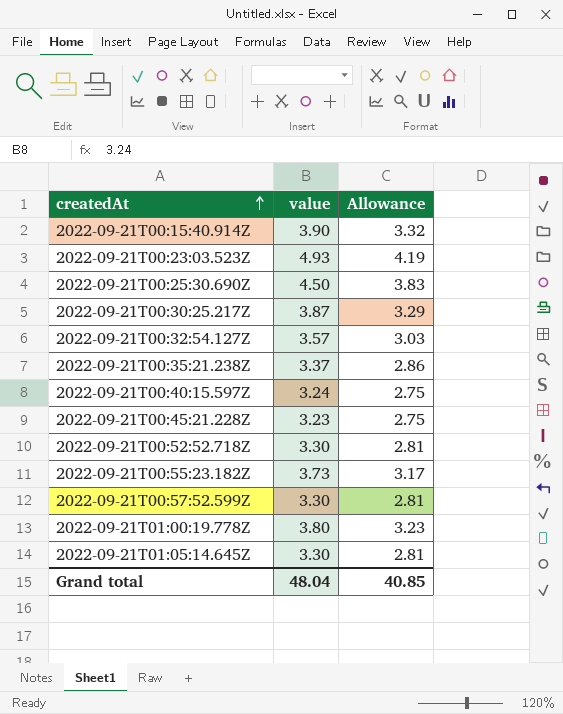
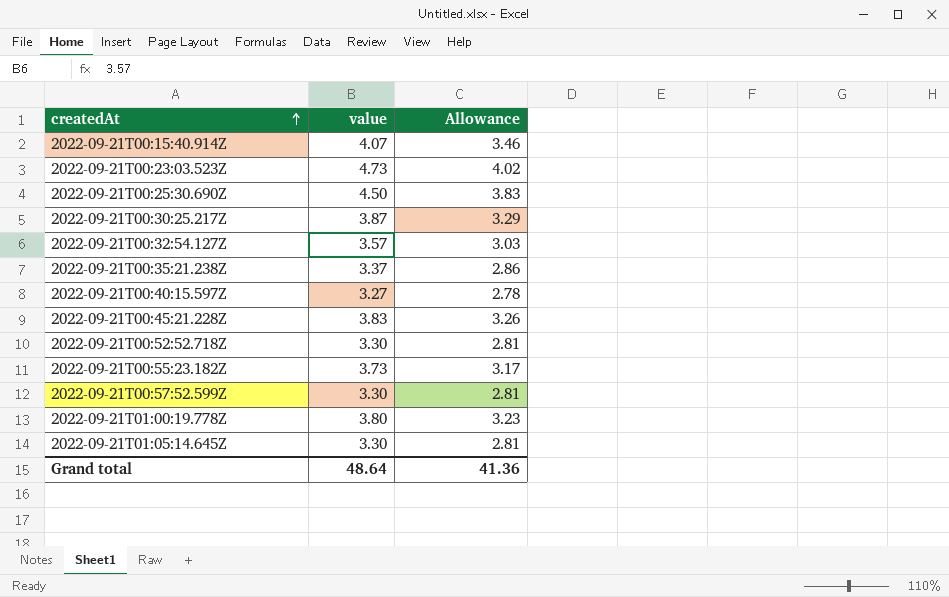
2022-09-21T00:15:40.914Z | value: 3.90 -> 4.07
2022-09-21T00:15:40.914Z | Allowance: 3.32 -> 3.46
2022-09-21T00:23:03.523Z | value: 4.93 -> 4.73
2022-09-21T00:23:03.523Z | Allowance: 4.19 -> 4.02
2022-09-21T00:40:15.597Z | value: 3.24 -> 3.27
2022-09-21T00:40:15.597Z | Allowance: 2.75 -> 2.78
2022-09-21T00:45:21.228Z | value: 3.23 -> 3.83
2022-09-21T00:45:21.228Z | Allowance: 2.75 -> 3.26
Grand total | value: 48.04 -> 48.64
Grand total | Allowance: 40.85 -> 41.36

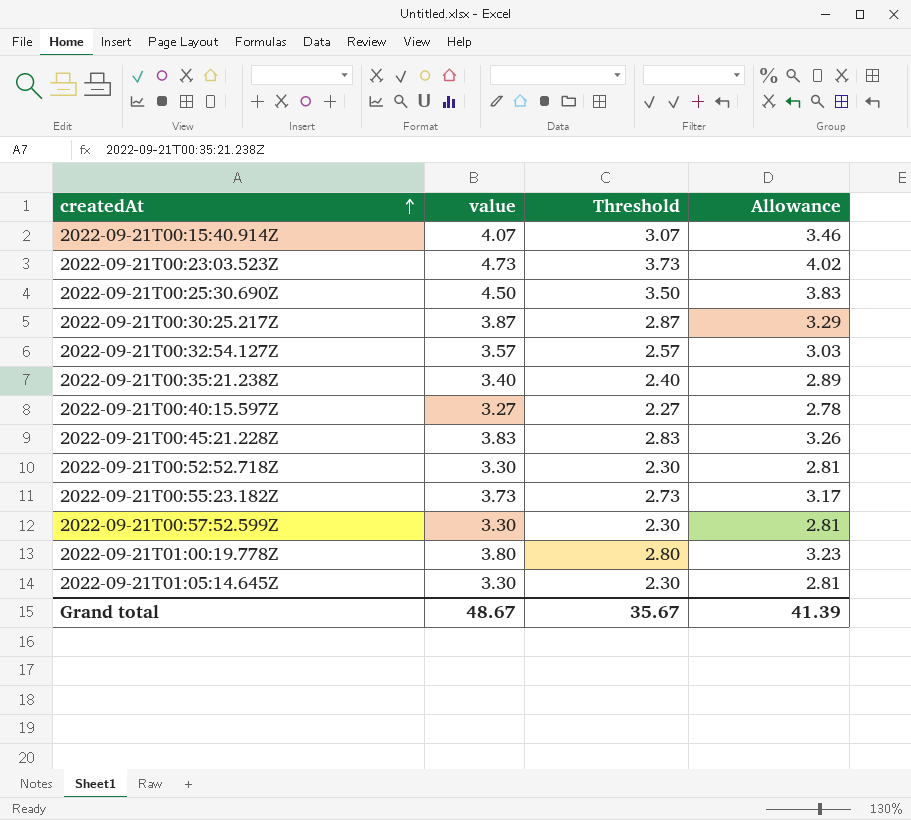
column Threshold | formula: none -> [value] - 1
2022-09-21T00:35:21.238Z | value: 3.37 -> 3.40
2022-09-21T00:35:21.238Z | Allowance: 2.86 -> 2.89
Grand total | value: 48.64 -> 48.67
Grand total | Allowance: 41.36 -> 41.39

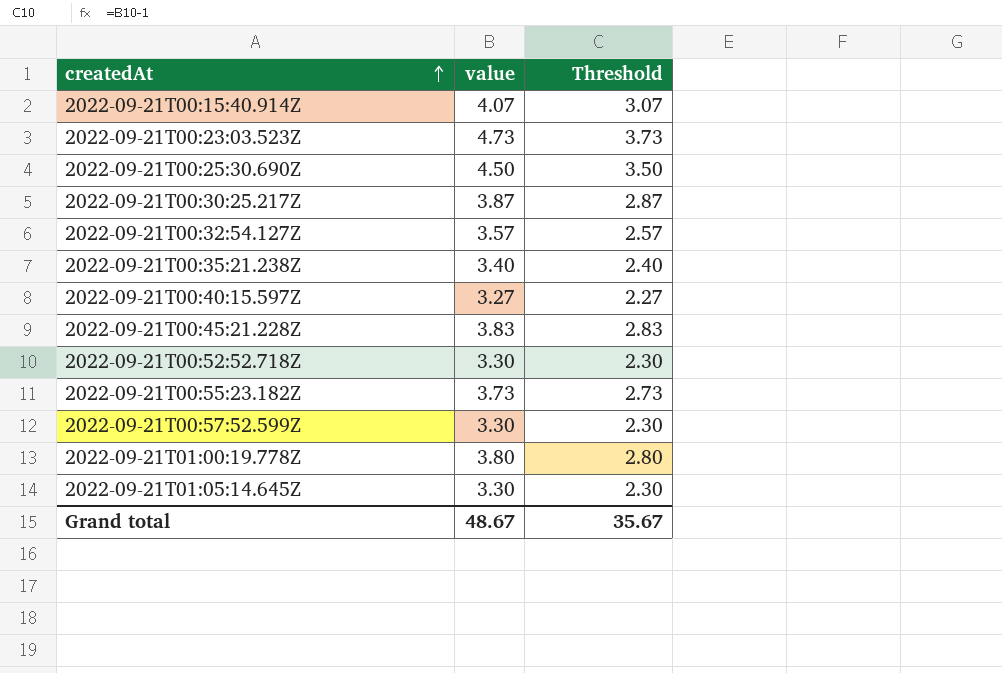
column Allowance | formula: [value] * 0.85 -> none

